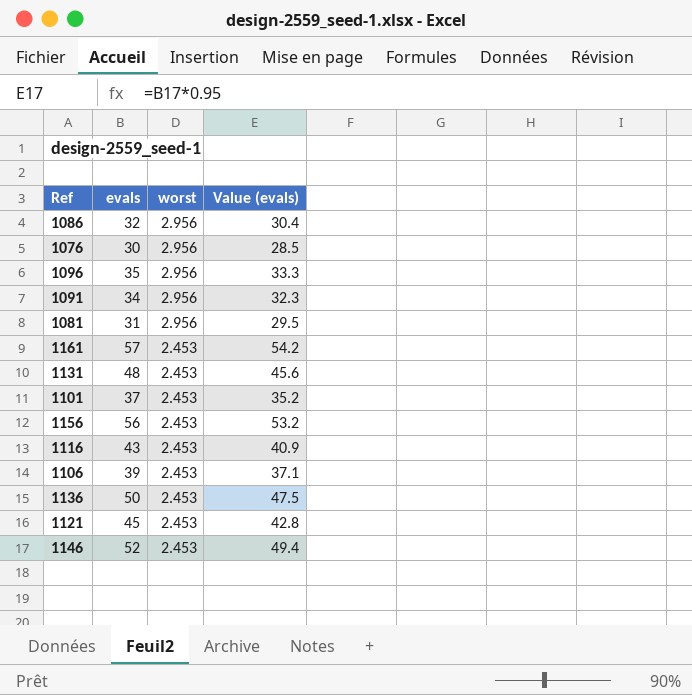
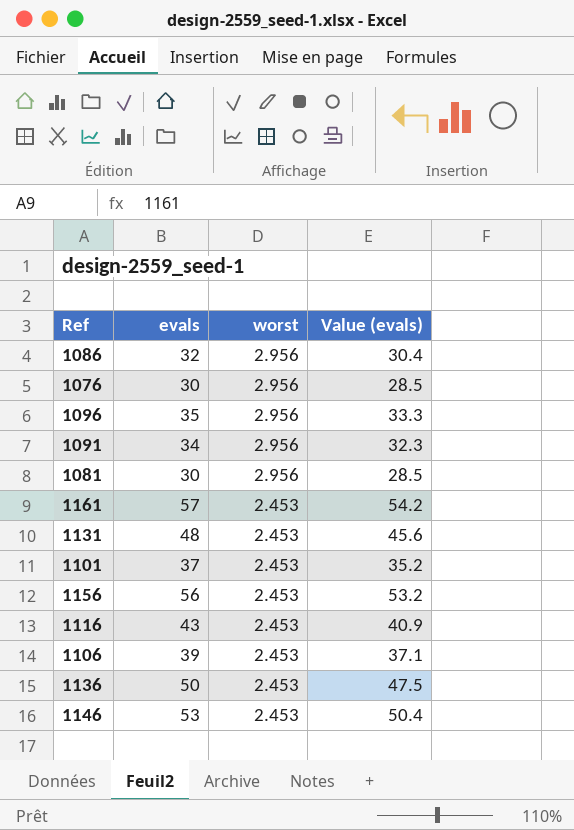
row 1121: 45 | 2.453 | 42.8 -> none
1081 | evals: 31 -> 30
1081 | Value (evals): 29.5 -> 28.5
1146 | evals: 52 -> 53
1146 | Value (evals): 49.4 -> 50.4

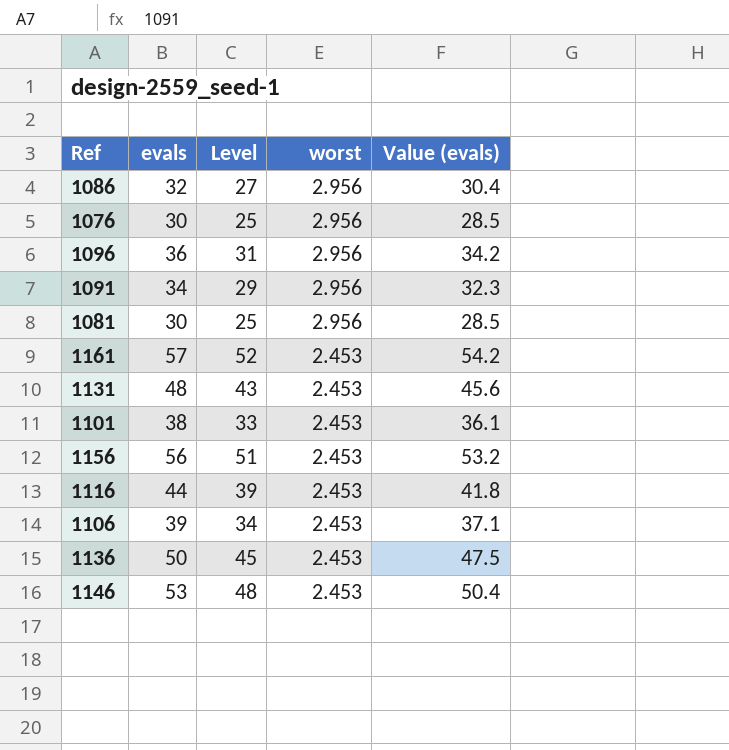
column Level | formula: none -> [evals] - 5
1096 | evals: 35 -> 36
1096 | Value (evals): 33.3 -> 34.2
1101 | evals: 37 -> 38
1101 | Value (evals): 35.2 -> 36.1
1116 | evals: 43 -> 44
1116 | Value (evals): 40.9 -> 41.8

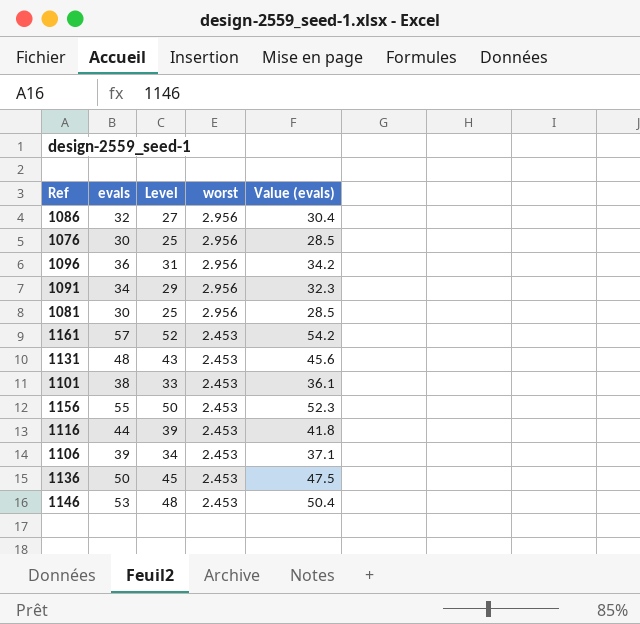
1156 | evals: 56 -> 55
1156 | Level: 51 -> 50
1156 | Value (evals): 53.2 -> 52.3

